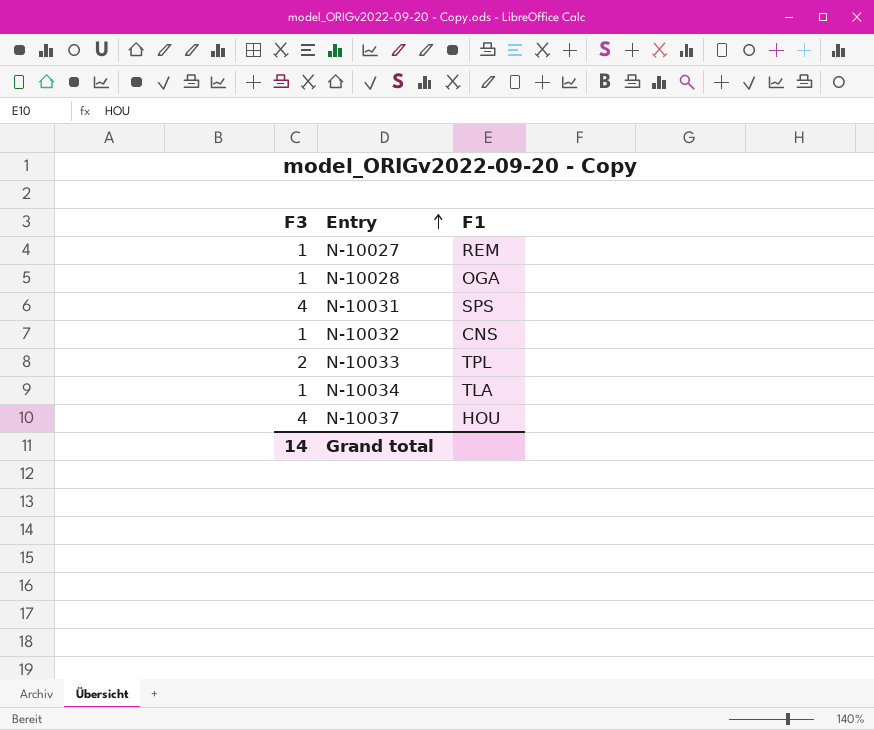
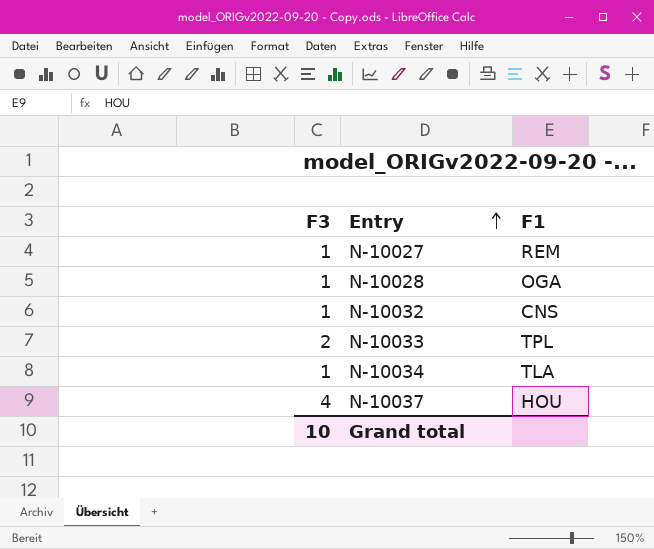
row N-10031: 4 | SPS -> none
Grand total | F3: 14 -> 10

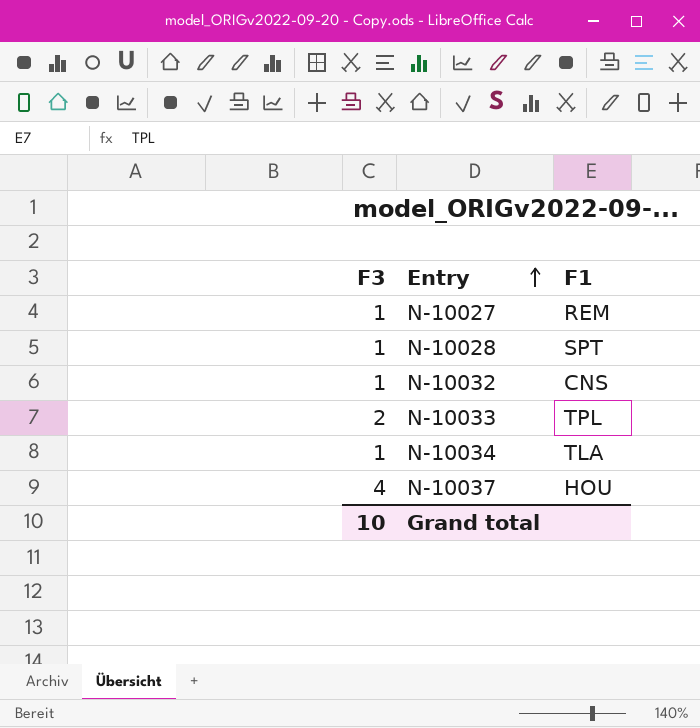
N-10028 | F1: OGA -> SPT

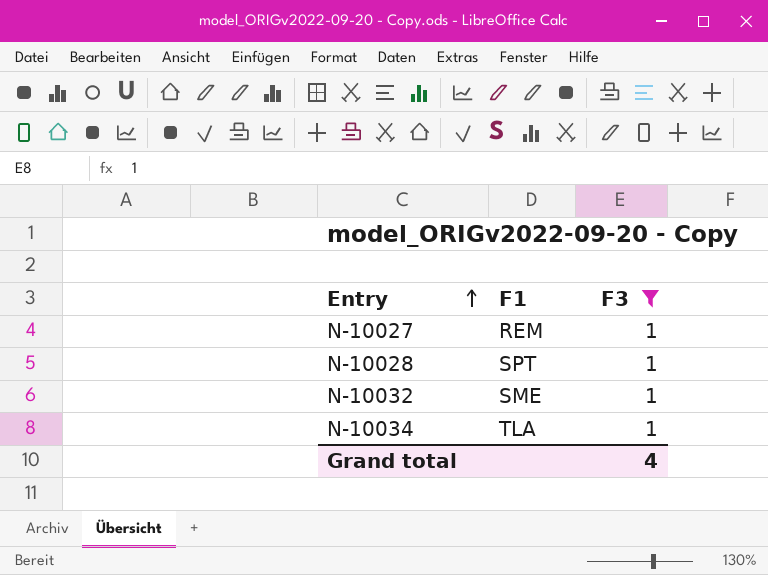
filter: none -> F3 = 1
column F3 | position: 1 -> 3
N-10032 | F1: CNS -> SME
Grand total | F3: 10 -> 4

